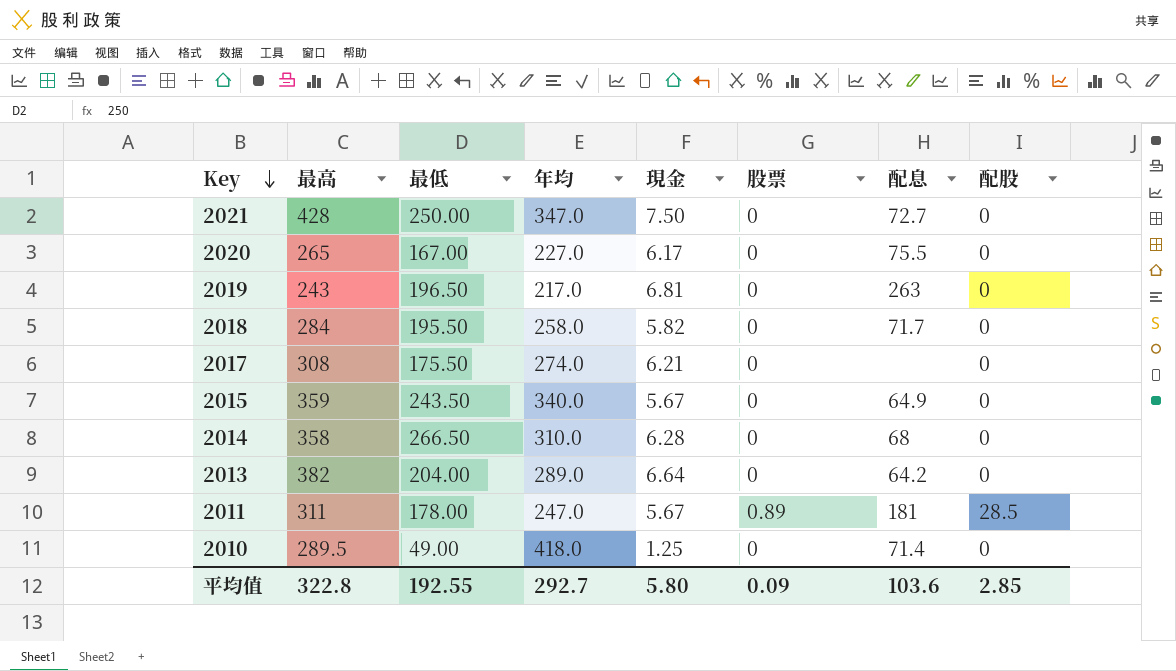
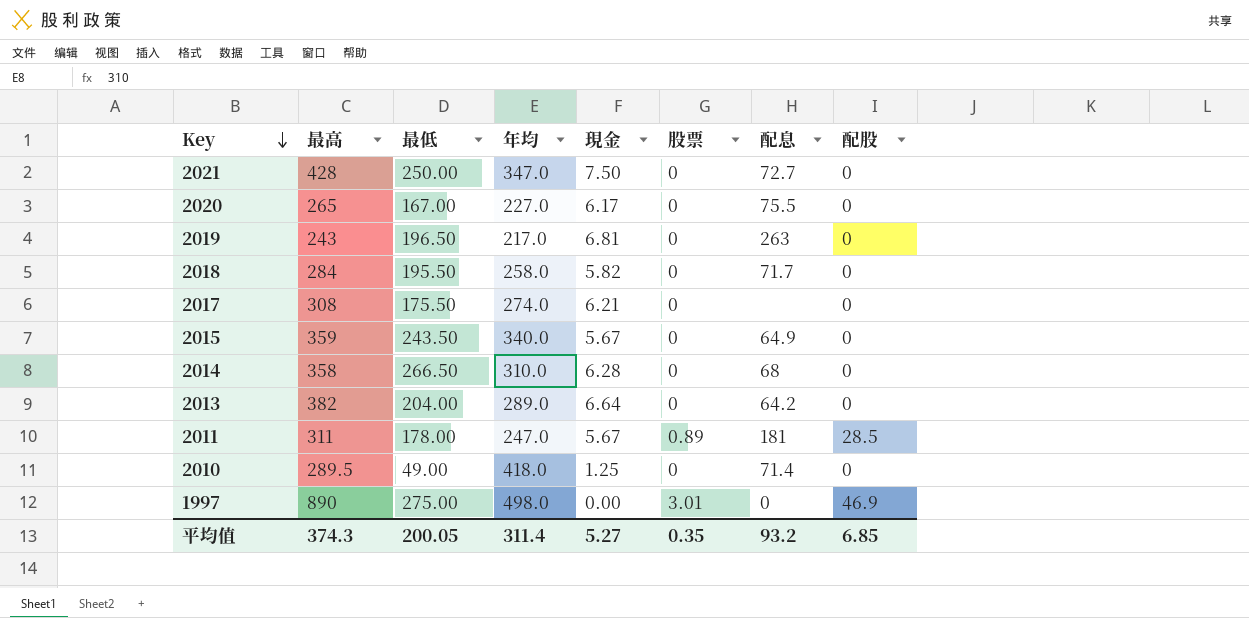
row 1997: none -> 890 | 275.00 | 498.0 | 0.00 | 3.01 | 0 | 46.9
平均值 | 最高: 322.8 -> 374.3
平均值 | 最低: 192.55 -> 200.05
平均值 | 年均: 292.7 -> 311.4
平均值 | 現金: 5.80 -> 5.27
平均值 | 股票: 0.09 -> 0.35
平均值 | 配息: 103.6 -> 93.2
平均值 | 配股: 2.85 -> 6.85

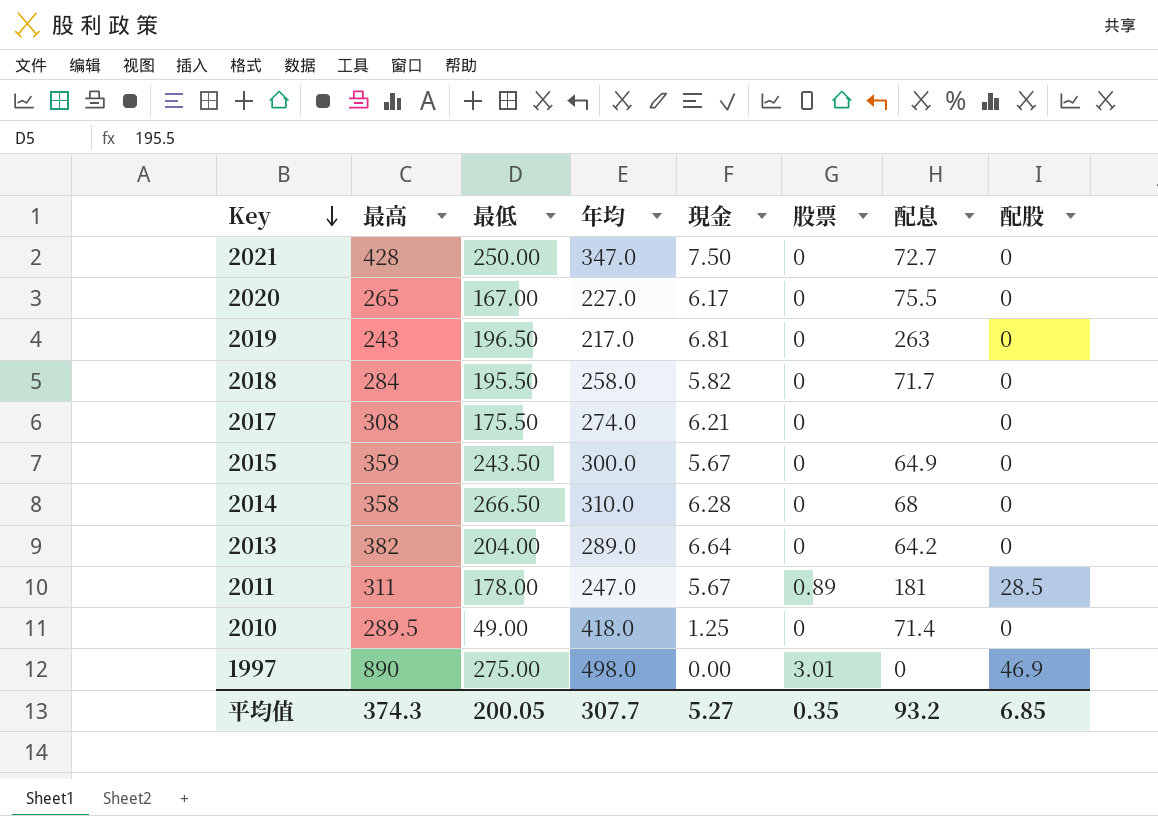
2015 | 年均: 340.0 -> 300.0
平均值 | 年均: 311.4 -> 307.7

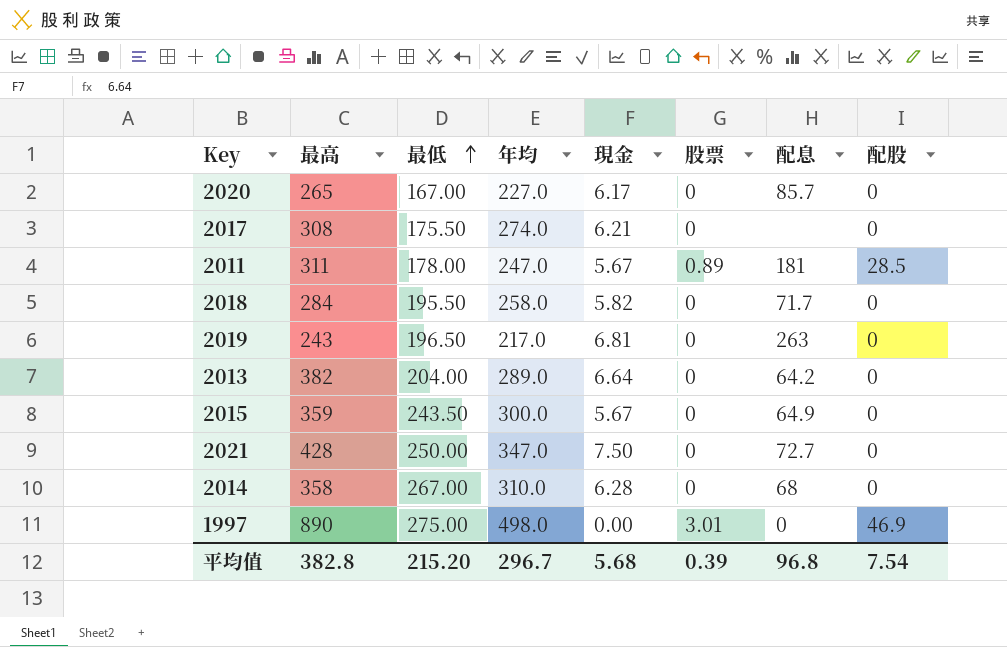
row order: Key descending -> 最低 ascending
row 2010: 289.5 | 49.00 | 418.0 | 1.25 | 0 | 71.4 | 0 -> none
2020 | 配息: 75.5 -> 85.7
2014 | 最低: 266.50 -> 267.00
平均值 | 最高: 374.3 -> 382.8
平均值 | 最低: 200.05 -> 215.20
平均值 | 年均: 307.7 -> 296.7
平均值 | 現金: 5.27 -> 5.68
平均值 | 股票: 0.35 -> 0.39
平均值 | 配息: 93.2 -> 96.8
平均值 | 配股: 6.85 -> 7.54

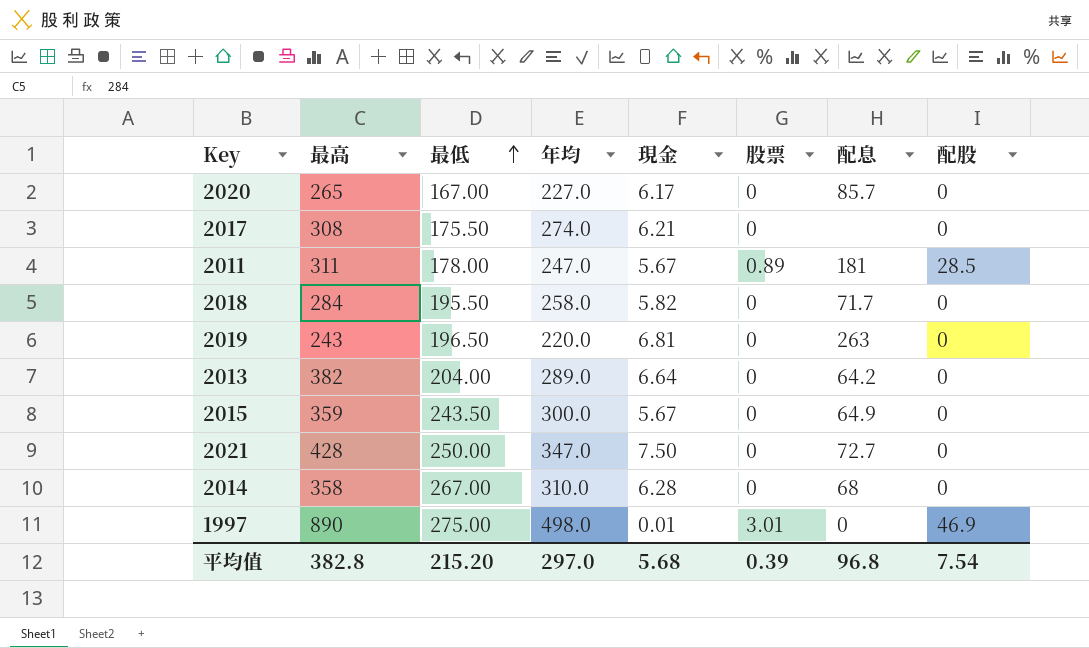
2019 | 年均: 217.0 -> 220.0
1997 | 現金: 0.00 -> 0.01
平均值 | 年均: 296.7 -> 297.0

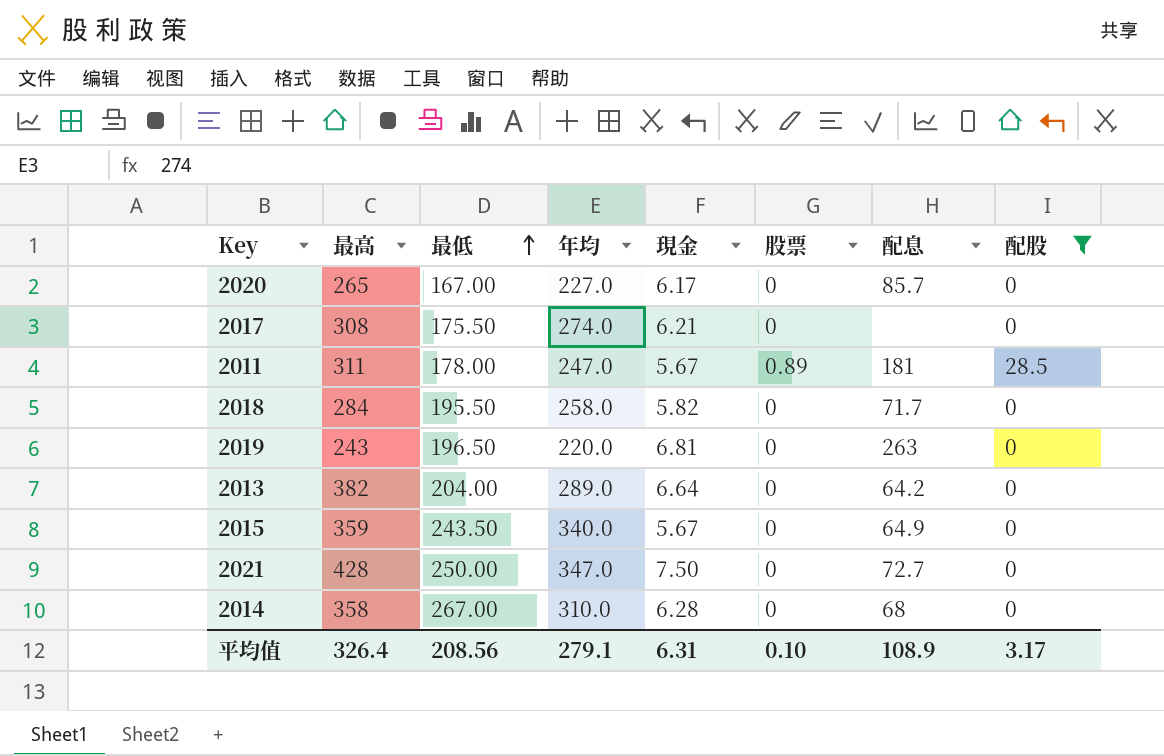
filter: none -> 配股 != 46.9
2015 | 年均: 300.0 -> 340.0
平均值 | 最高: 382.8 -> 326.4
平均值 | 最低: 215.20 -> 208.56
平均值 | 年均: 297.0 -> 279.1
平均值 | 現金: 5.68 -> 6.31
平均值 | 股票: 0.39 -> 0.10
平均值 | 配息: 96.8 -> 108.9
平均值 | 配股: 7.54 -> 3.17

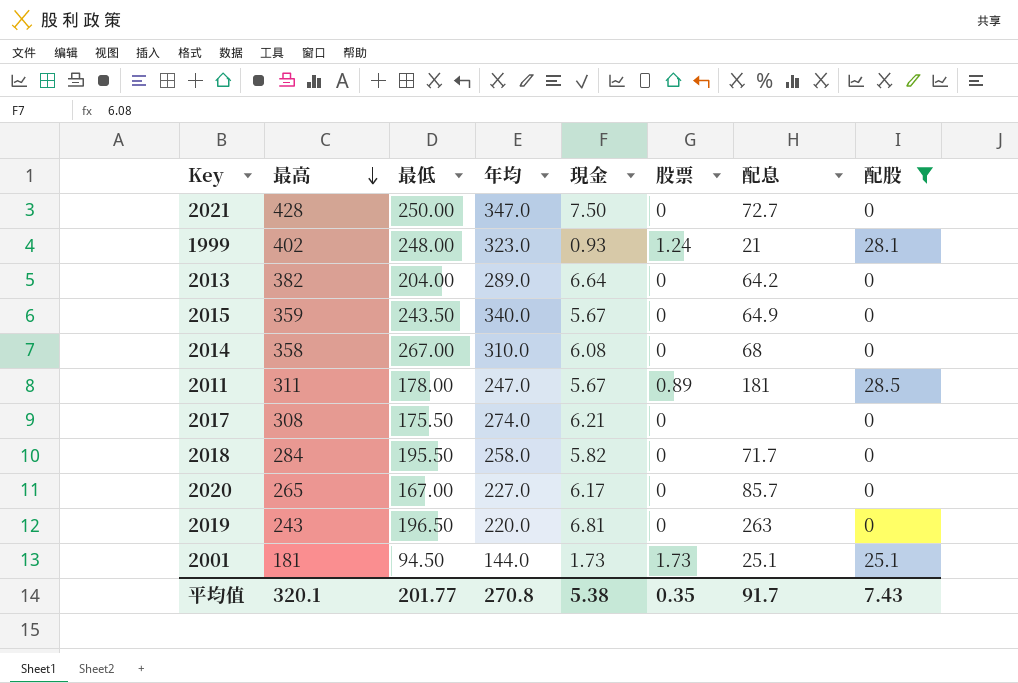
row order: 最低 ascending -> 最高 descending
row 1999: none -> 402 | 248.00 | 323.0 | 0.93 | 1.24 | 21 | 28.1
2014 | 現金: 6.28 -> 6.08
row 2001: none -> 181 | 94.50 | 144.0 | 1.73 | 1.73 | 25.1 | 25.1
平均值 | 最高: 326.4 -> 320.1
平均值 | 最低: 208.56 -> 201.77
平均值 | 年均: 279.1 -> 270.8
平均值 | 現金: 6.31 -> 5.38
平均值 | 股票: 0.10 -> 0.35
平均值 | 配息: 108.9 -> 91.7
平均值 | 配股: 3.17 -> 7.43

